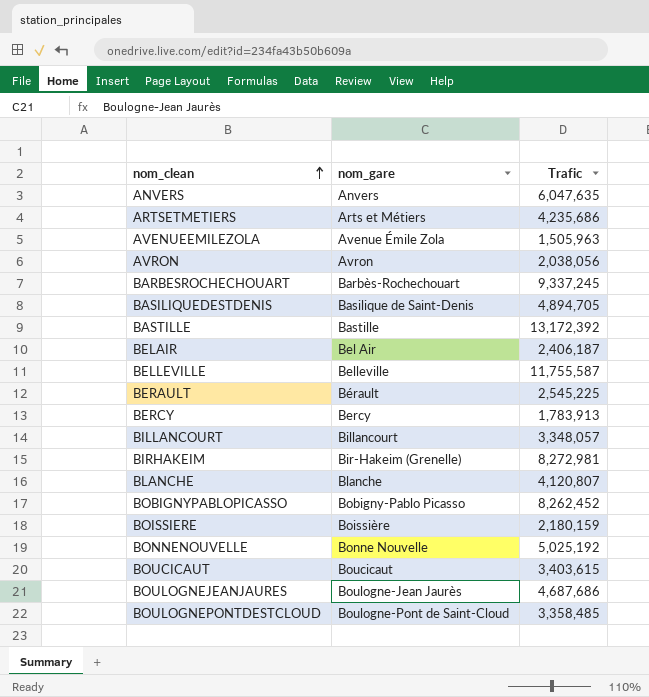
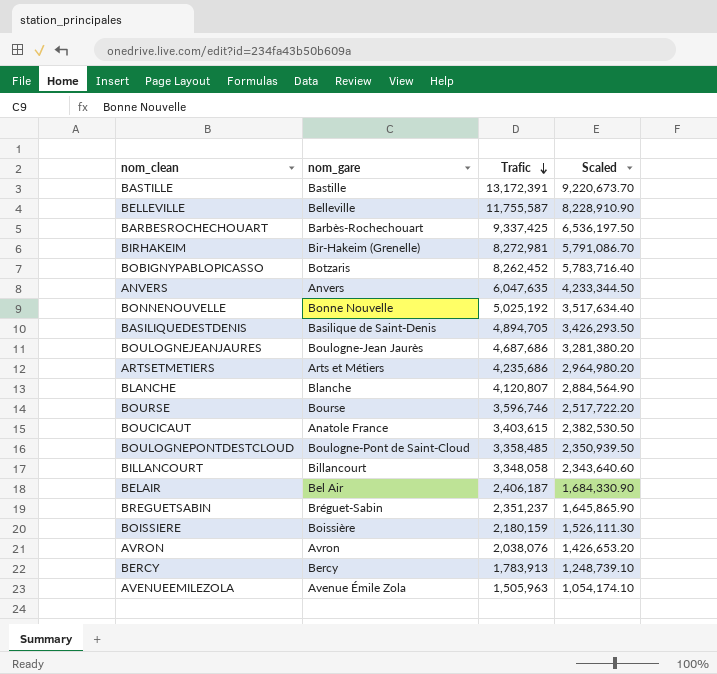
row order: nom_clean ascending -> Trafic descending
column Scaled | formula: none -> [Trafic] * 0.7
row BERAULT: Bérault | 2,545,225 -> none
BASTILLE | Trafic: 13,172,392 -> 13,172,391
BARBESROCHECHOUART | Trafic: 9,337,245 -> 9,337,425
BOBIGNYPABLOPICASSO | nom_gare: Bobigny-Pablo Picasso -> Botzaris
row BOURSE: none -> Bourse | 3,596,746 | 2,517,722.20
BOUCICAUT | nom_gare: Boucicaut -> Anatole France
BILLANCOURT | Trafic: 3,348,057 -> 3,348,058
row BREGUETSABIN: none -> Bréguet-Sabin | 2,351,237 | 1,645,865.90
AVRON | Trafic: 2,038,056 -> 2,038,076

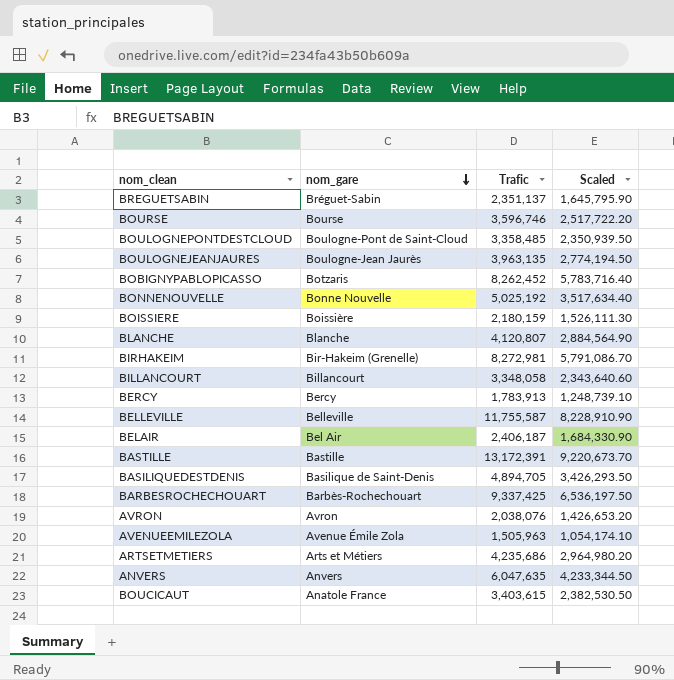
row order: Trafic descending -> nom_gare descending
BREGUETSABIN | Trafic: 2,351,237 -> 2,351,137
BREGUETSABIN | Scaled: 1,645,865.90 -> 1,645,795.90
BOULOGNEJEANJAURES | Trafic: 4,687,686 -> 3,963,135
BOULOGNEJEANJAURES | Scaled: 3,281,380.20 -> 2,774,194.50

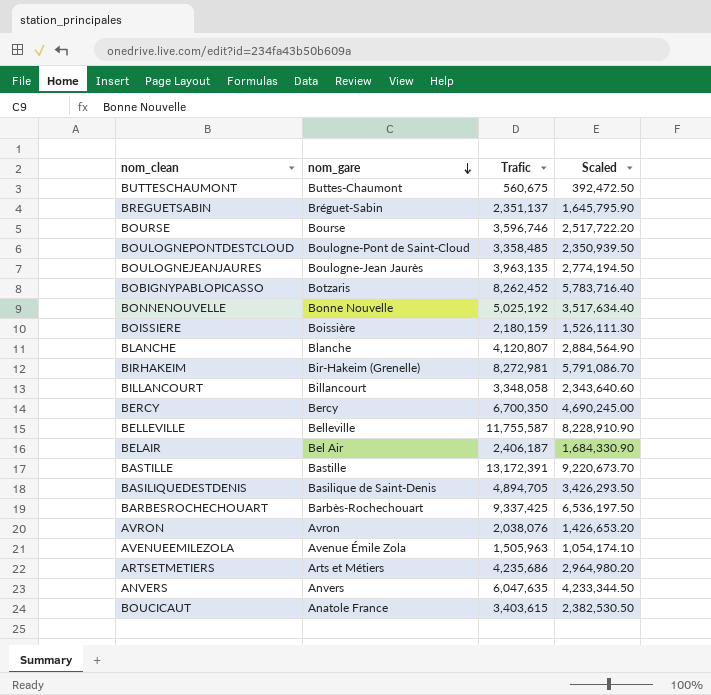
row BUTTESCHAUMONT: none -> Buttes-Chaumont | 560,675 | 392,472.50
BERCY | Trafic: 1,783,913 -> 6,700,350
BERCY | Scaled: 1,248,739.10 -> 4,690,245.00

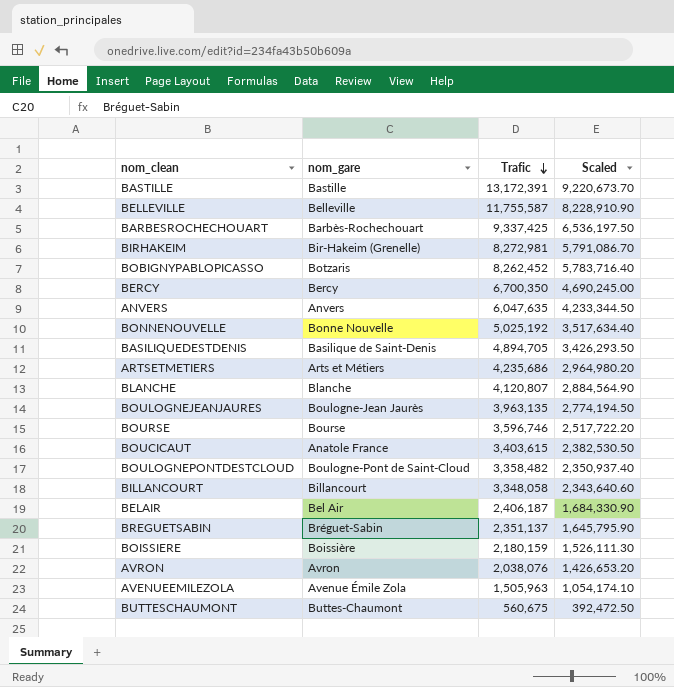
row order: nom_gare descending -> Trafic descending
BOULOGNEPONTDESTCLOUD | Trafic: 3,358,485 -> 3,358,482
BOULOGNEPONTDESTCLOUD | Scaled: 2,350,939.50 -> 2,350,937.40

